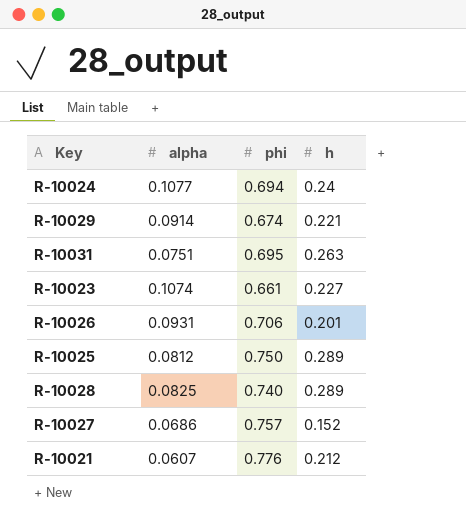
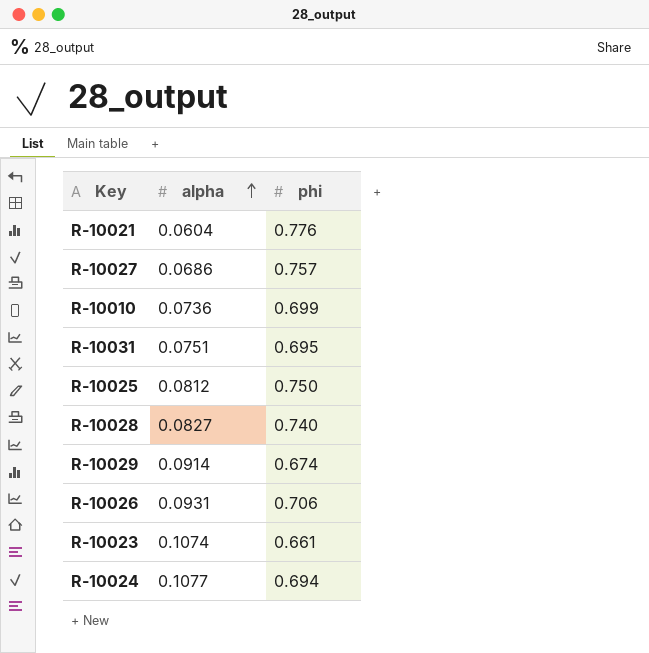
row order: none -> alpha ascending
column h | position: 4 -> none
R-10021 | alpha: 0.0607 -> 0.0604
row R-10010: none -> 0.0736 | 0.699
R-10028 | alpha: 0.0825 -> 0.0827

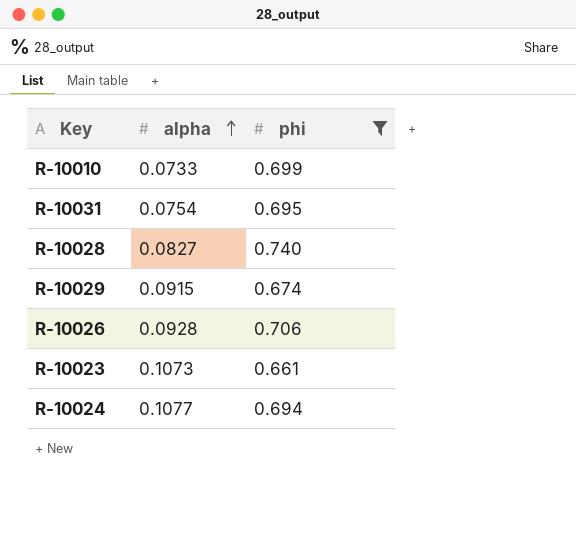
filter: none -> phi <= 0.740
R-10010 | alpha: 0.0736 -> 0.0733
R-10031 | alpha: 0.0751 -> 0.0754
R-10029 | alpha: 0.0914 -> 0.0915
R-10026 | alpha: 0.0931 -> 0.0928
R-10023 | alpha: 0.1074 -> 0.1073

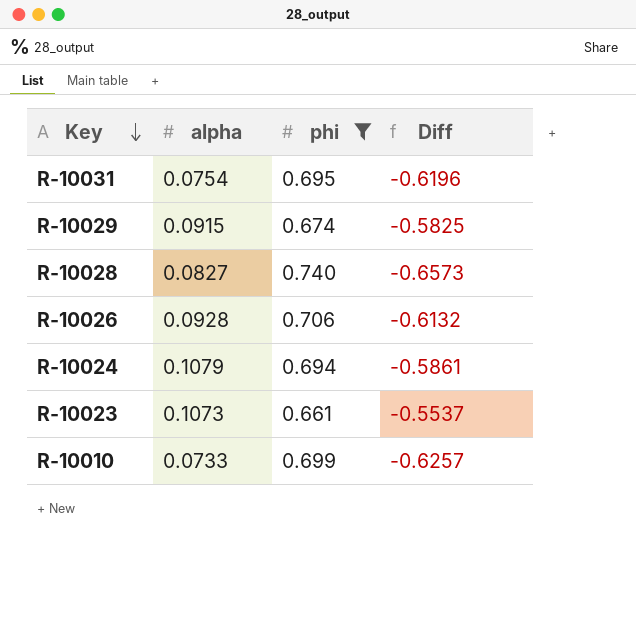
row order: alpha ascending -> Key descending
column Diff | formula: none -> [alpha] - [phi]
R-10024 | alpha: 0.1077 -> 0.1079

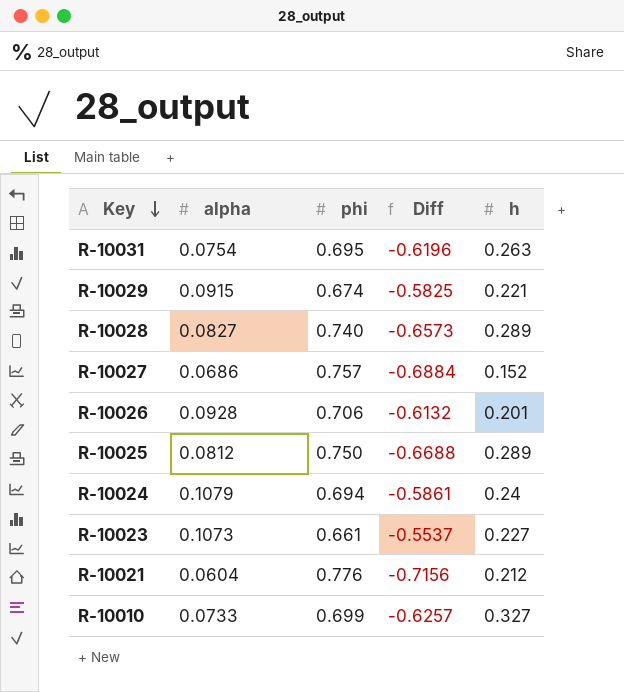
filter: phi <= 0.740 -> none
column h | position: none -> 5

